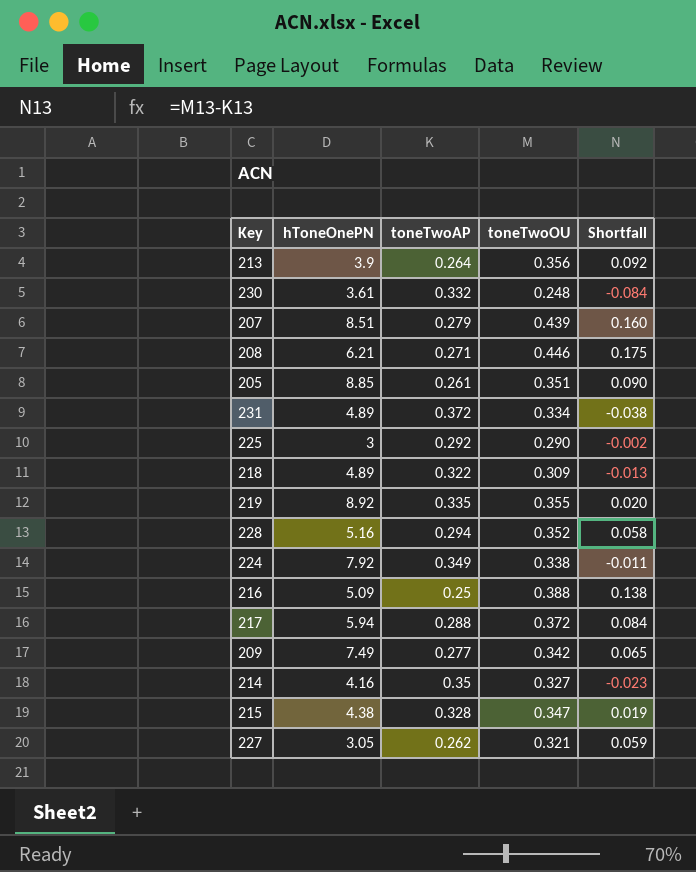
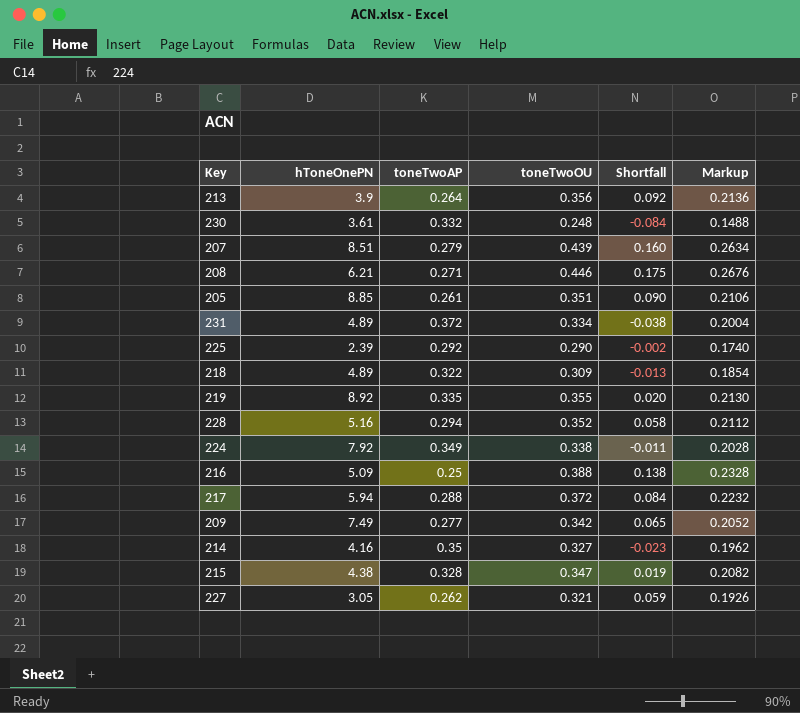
column Markup | formula: none -> [toneTwoOU] * 0.6
225 | hToneOnePN: 3 -> 2.39

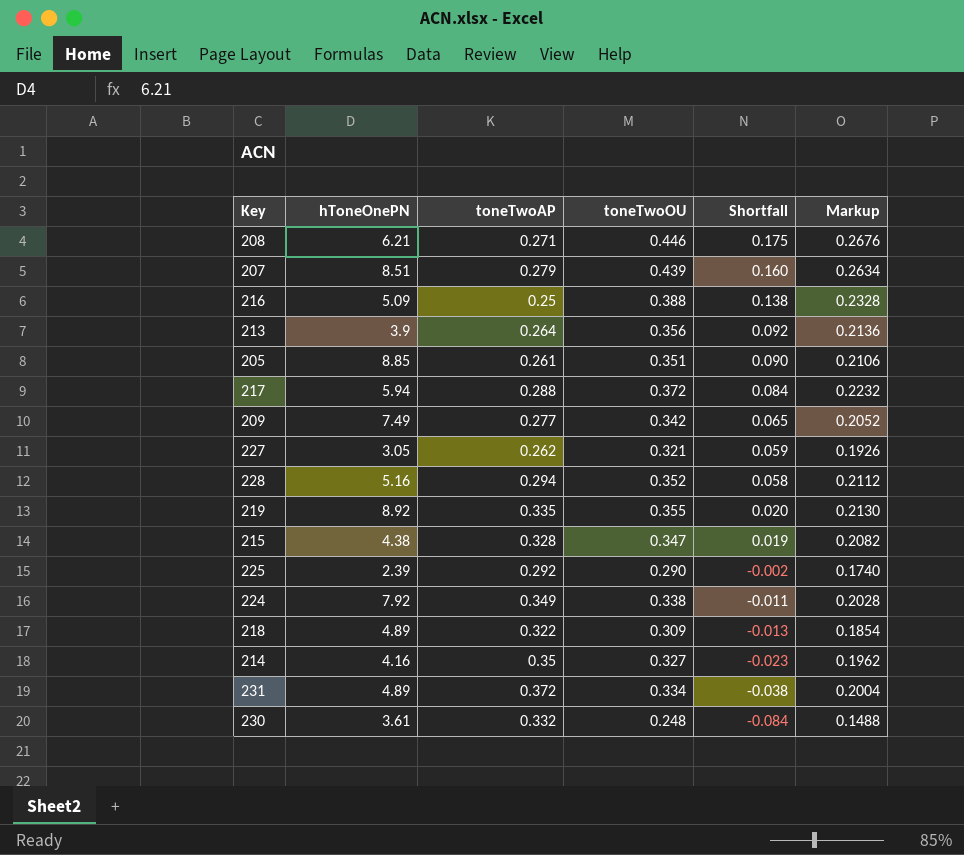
row order: none -> Shortfall descending

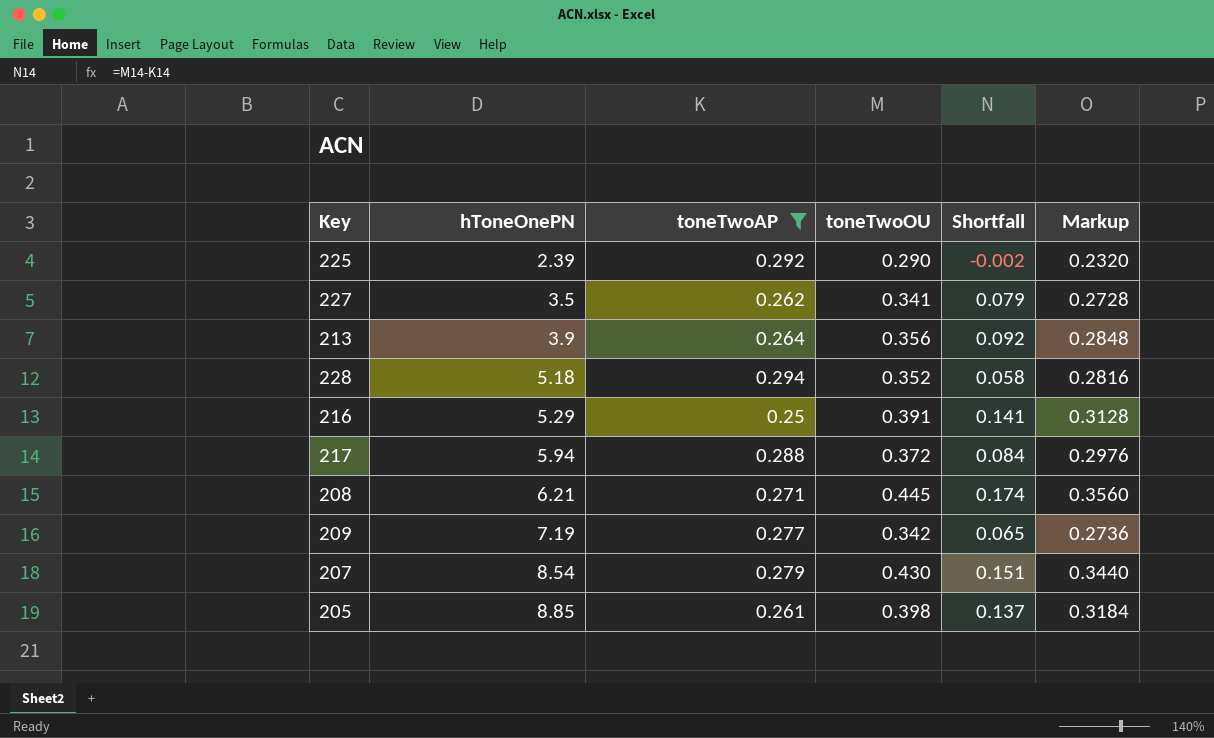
filter: none -> toneTwoAP <= 0.294
row order: Shortfall descending -> hToneOnePN ascending
column Markup | formula: [toneTwoOU] * 0.6 -> [toneTwoOU] * 0.8
227 | hToneOnePN: 3.05 -> 3.5
227 | toneTwoOU: 0.321 -> 0.341
227 | Shortfall: 0.059 -> 0.079
228 | hToneOnePN: 5.16 -> 5.18
216 | hToneOnePN: 5.09 -> 5.29
216 | toneTwoOU: 0.388 -> 0.391
216 | Shortfall: 0.138 -> 0.141
208 | toneTwoOU: 0.446 -> 0.445
208 | Shortfall: 0.175 -> 0.174
209 | hToneOnePN: 7.49 -> 7.19
207 | hToneOnePN: 8.51 -> 8.54
207 | toneTwoOU: 0.439 -> 0.430
207 | Shortfall: 0.160 -> 0.151
205 | toneTwoOU: 0.351 -> 0.398
205 | Shortfall: 0.090 -> 0.137

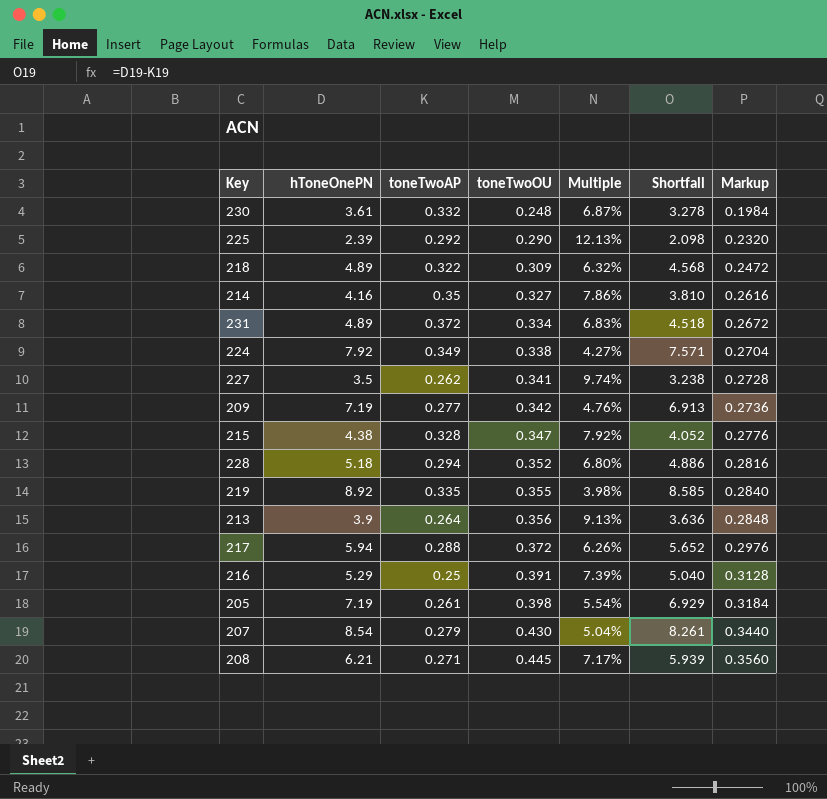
filter: toneTwoAP <= 0.294 -> none
row order: hToneOnePN ascending -> toneTwoOU ascending
column Multiple | formula: none -> [toneTwoOU] / [hToneOnePN]
column Shortfall | formula: [toneTwoOU] - [toneTwoAP] -> [hToneOnePN] - [toneTwoAP]
205 | hToneOnePN: 8.85 -> 7.19

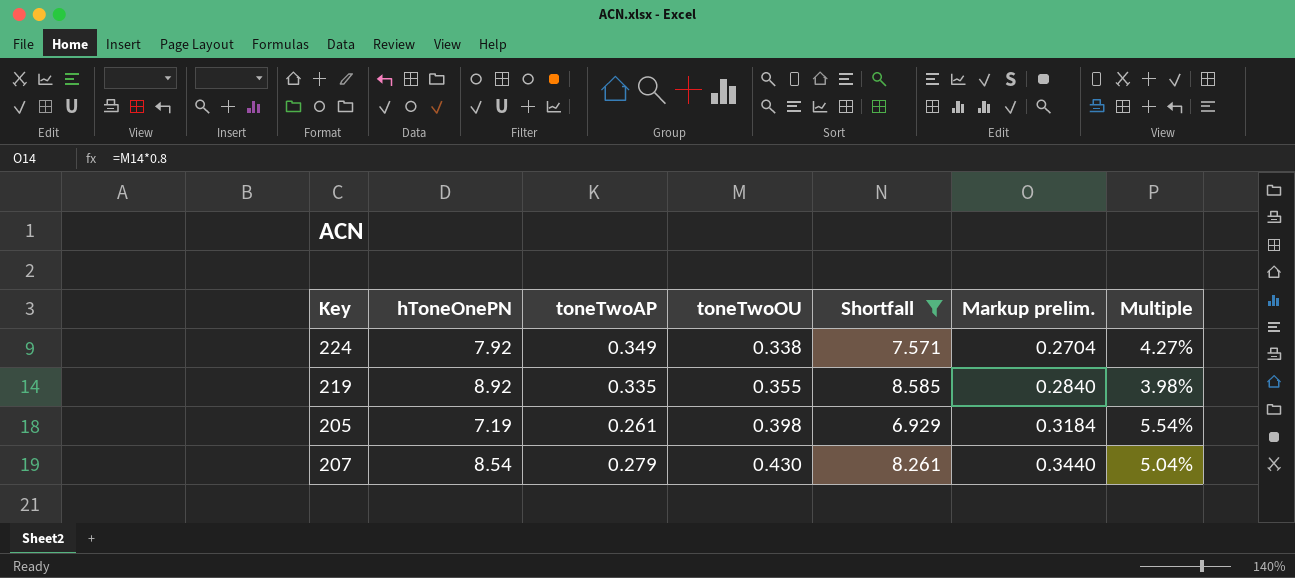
filter: none -> Shortfall >= 6.929
column name: Markup -> Markup prelim.
column Multiple | position: 5 -> 7

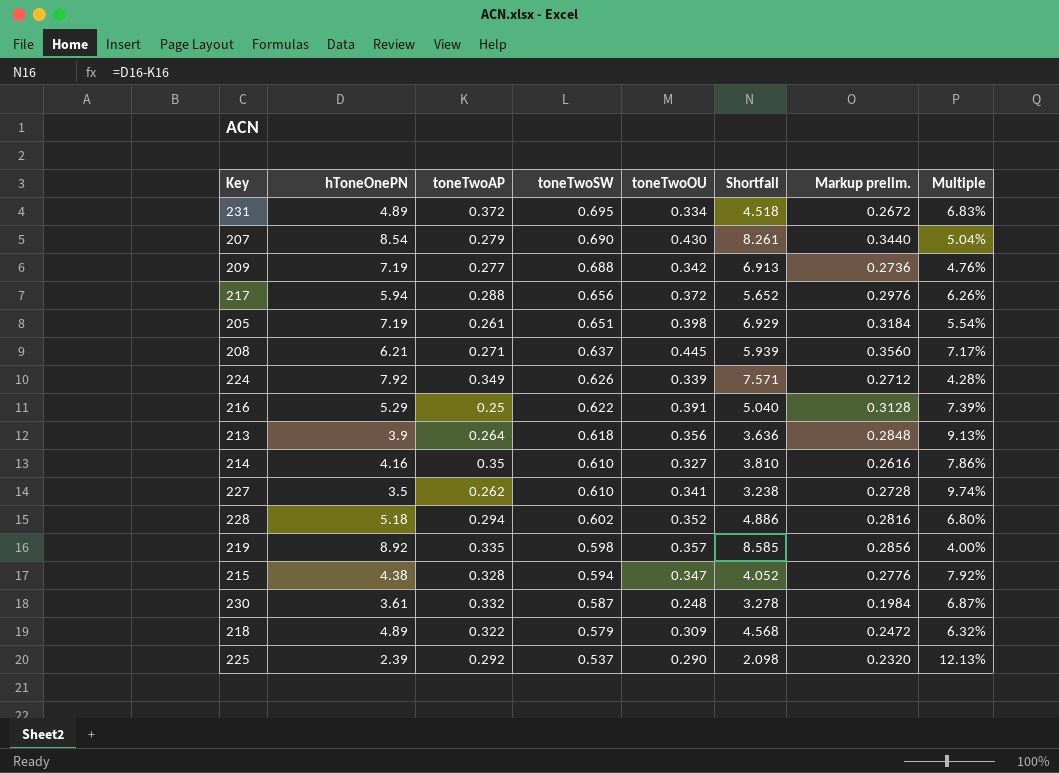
filter: Shortfall >= 6.929 -> none
row order: toneTwoOU ascending -> toneTwoSW descending
column toneTwoSW | position: none -> 4
224 | toneTwoOU: 0.338 -> 0.339
224 | Markup prelim.: 0.2704 -> 0.2712
224 | Multiple: 4.27% -> 4.28%
219 | toneTwoOU: 0.355 -> 0.357
219 | Markup prelim.: 0.2840 -> 0.2856
219 | Multiple: 3.98% -> 4.00%

